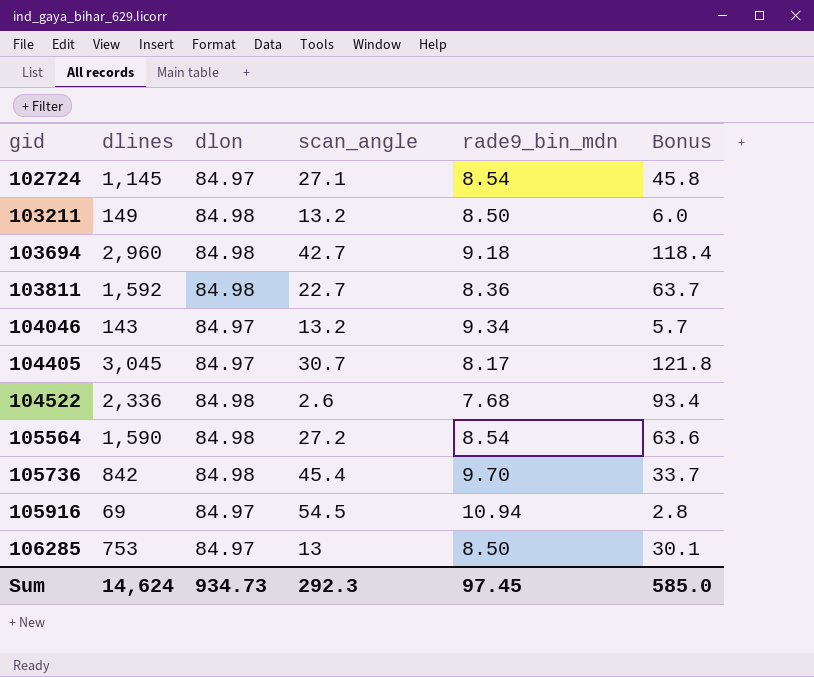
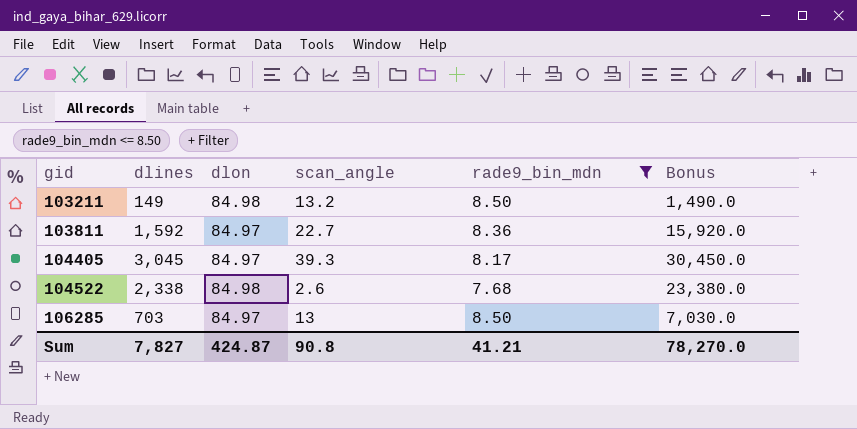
filter: none -> rade9_bin_mdn <= 8.50
column Bonus | formula: [dlines] * 0.04 -> [dlines] * 10
103811 | dlon: 84.98 -> 84.97
104405 | scan_angle: 30.7 -> 39.3
104522 | dlines: 2,336 -> 2,338
106285 | dlines: 753 -> 703
Sum | dlines: 14,624 -> 7,827
Sum | dlon: 934.73 -> 424.87
Sum | scan_angle: 292.3 -> 90.8
Sum | rade9_bin_mdn: 97.45 -> 41.21
Sum | Bonus: 585.0 -> 78,270.0

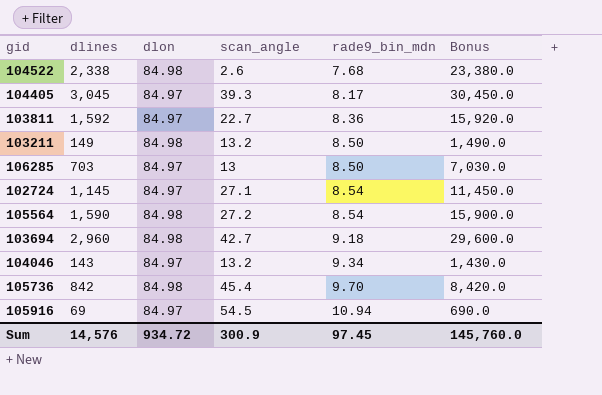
filter: rade9_bin_mdn <= 8.50 -> none
row order: gid ascending -> rade9_bin_mdn ascending
Sum | dlines: 7,827 -> 14,576
Sum | dlon: 424.87 -> 934.72
Sum | scan_angle: 90.8 -> 300.9
Sum | rade9_bin_mdn: 41.21 -> 97.45
Sum | Bonus: 78,270.0 -> 145,760.0

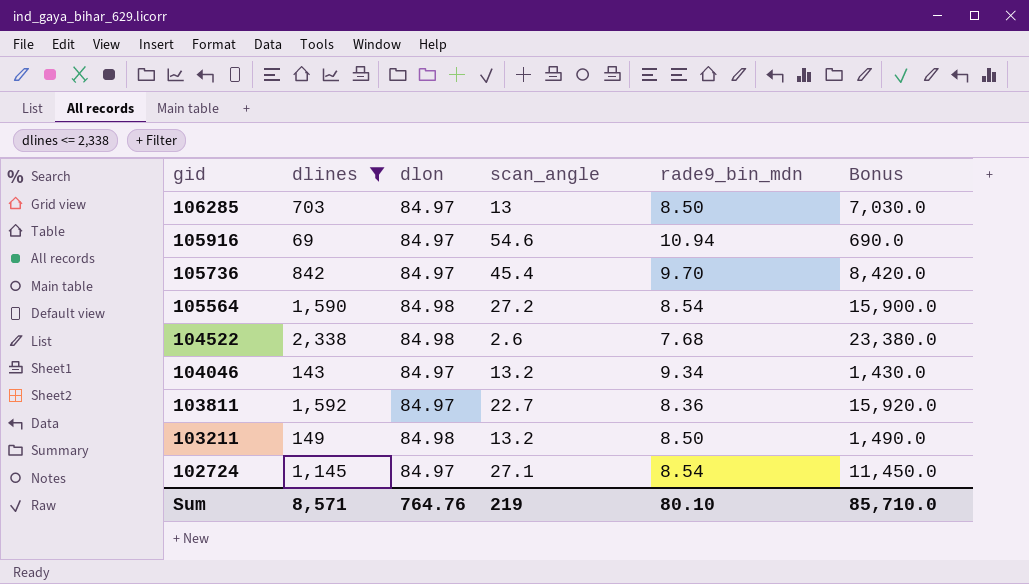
filter: none -> dlines <= 2,338
row order: rade9_bin_mdn ascending -> gid descending
105916 | scan_angle: 54.5 -> 54.6
105736 | dlon: 84.98 -> 84.97
Sum | dlines: 14,576 -> 8,571
Sum | dlon: 934.72 -> 764.76
Sum | scan_angle: 300.9 -> 219
Sum | rade9_bin_mdn: 97.45 -> 80.10
Sum | Bonus: 145,760.0 -> 85,710.0

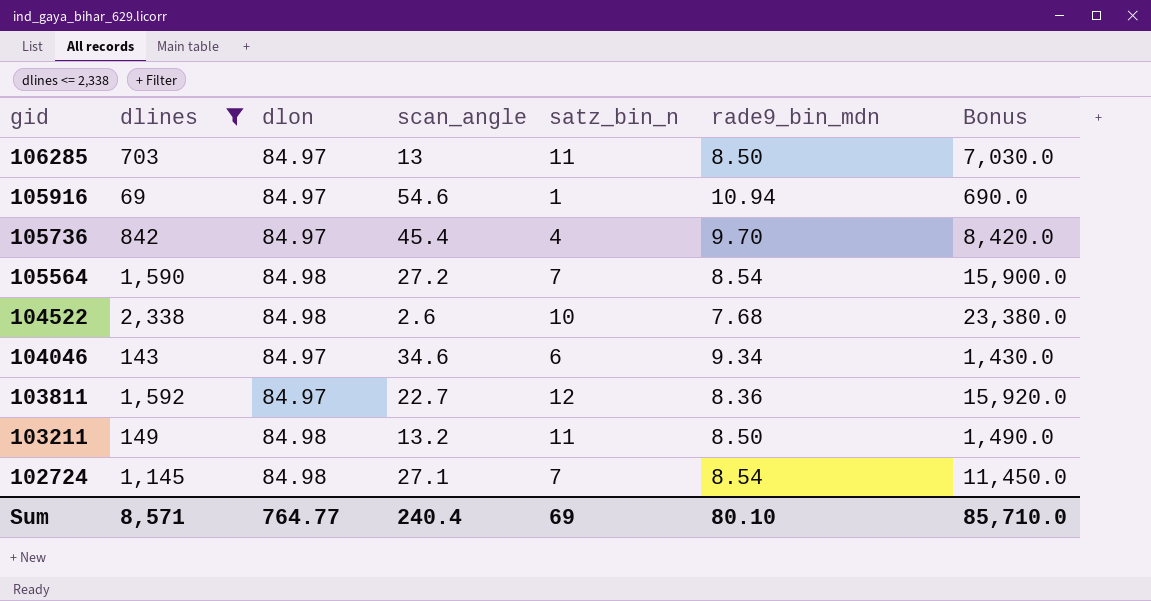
column satz_bin_n | position: none -> 5
104046 | scan_angle: 13.2 -> 34.6
102724 | dlon: 84.97 -> 84.98
Sum | dlon: 764.76 -> 764.77
Sum | scan_angle: 219 -> 240.4

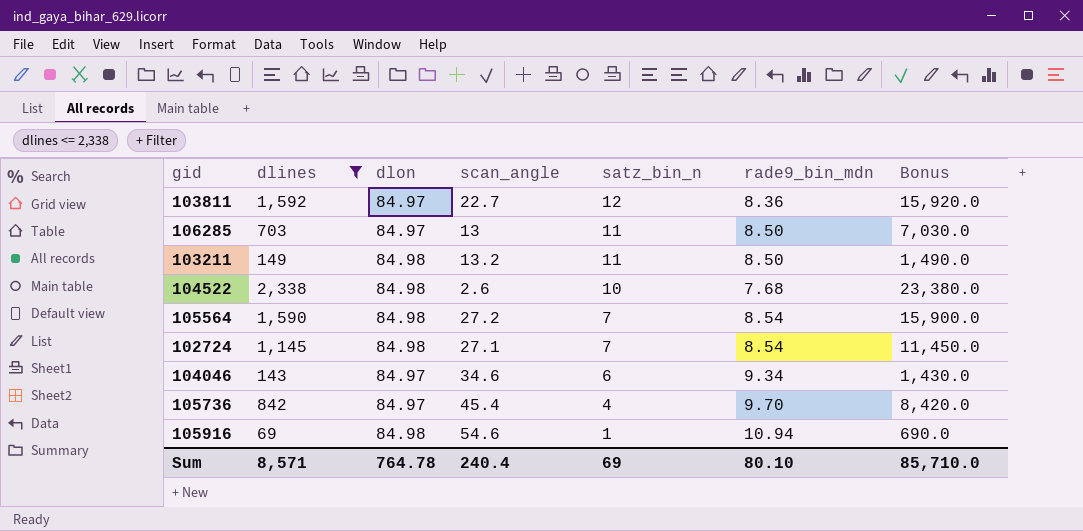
row order: gid descending -> satz_bin_n descending
105916 | dlon: 84.97 -> 84.98
Sum | dlon: 764.77 -> 764.78

